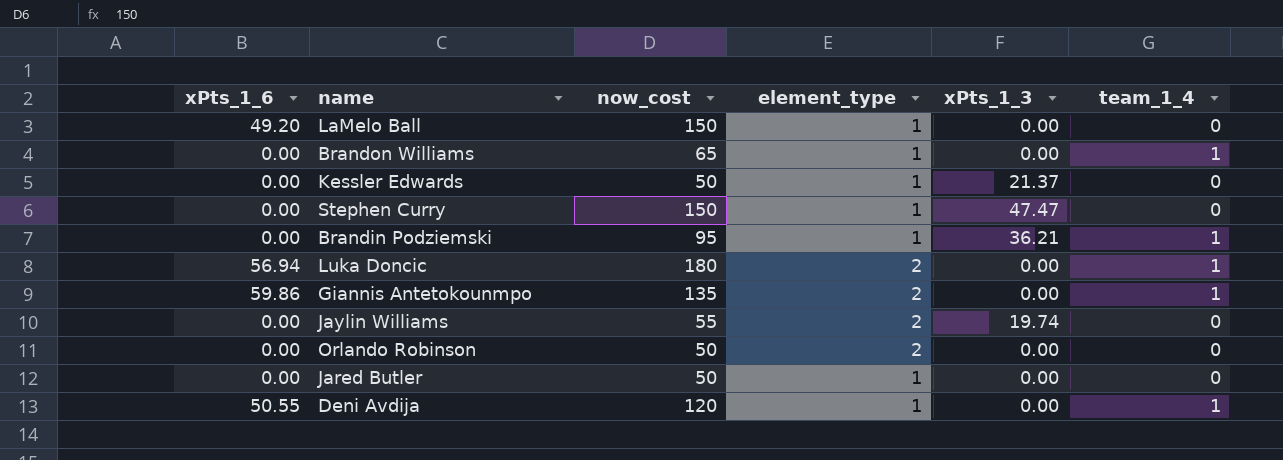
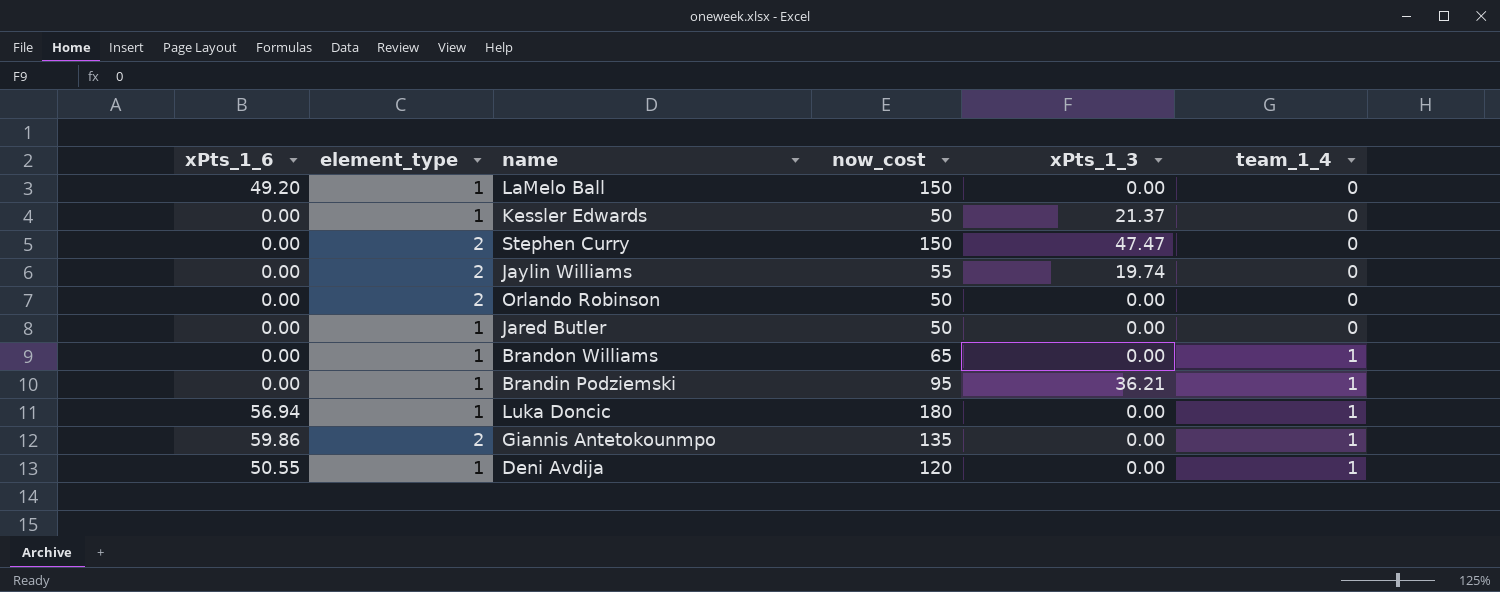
row order: none -> team_1_4 ascending
column element_type | position: 4 -> 2
Stephen Curry | element_type: 1 -> 2
Luka Doncic | element_type: 2 -> 1

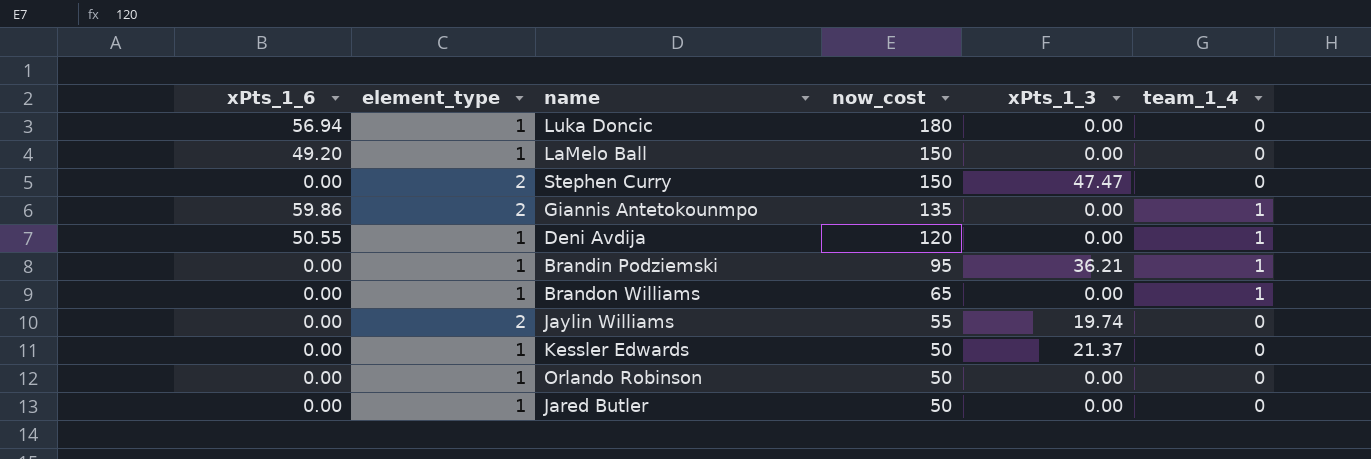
row order: team_1_4 ascending -> now_cost descending
Luka Doncic | team_1_4: 1 -> 0
Orlando Robinson | element_type: 2 -> 1

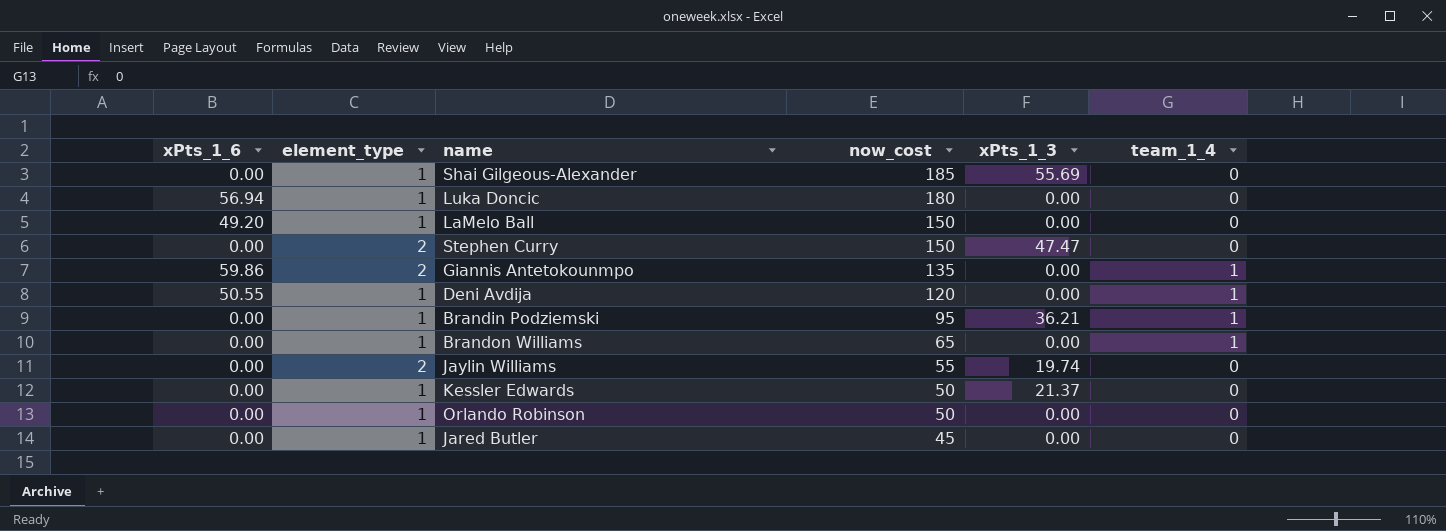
row Shai Gilgeous-Alexander: none -> 0.00 | 1 | 185 | 55.69 | 0
Jared Butler | now_cost: 50 -> 45

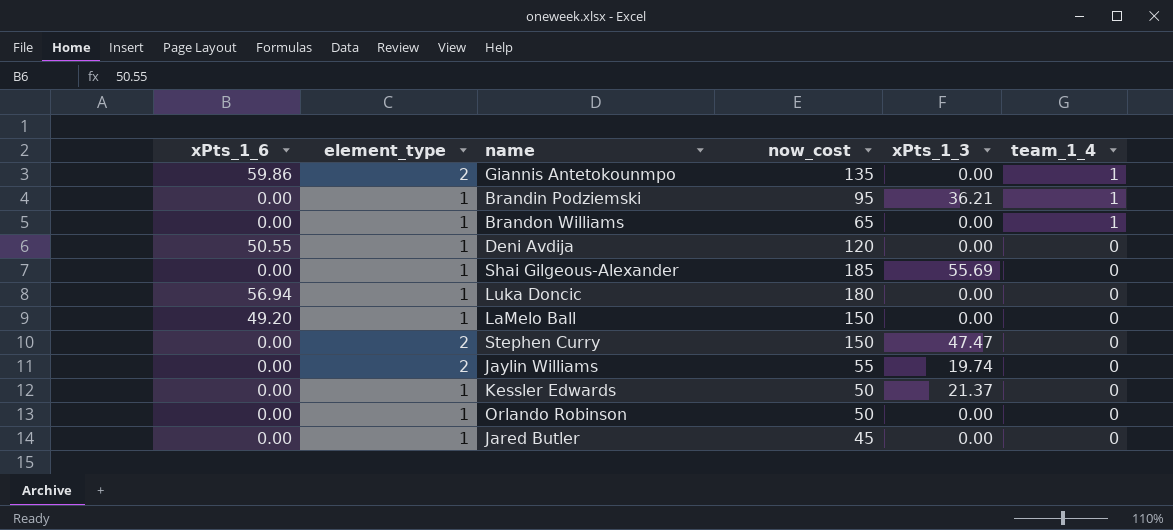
row order: now_cost descending -> team_1_4 descending
Deni Avdija | team_1_4: 1 -> 0

